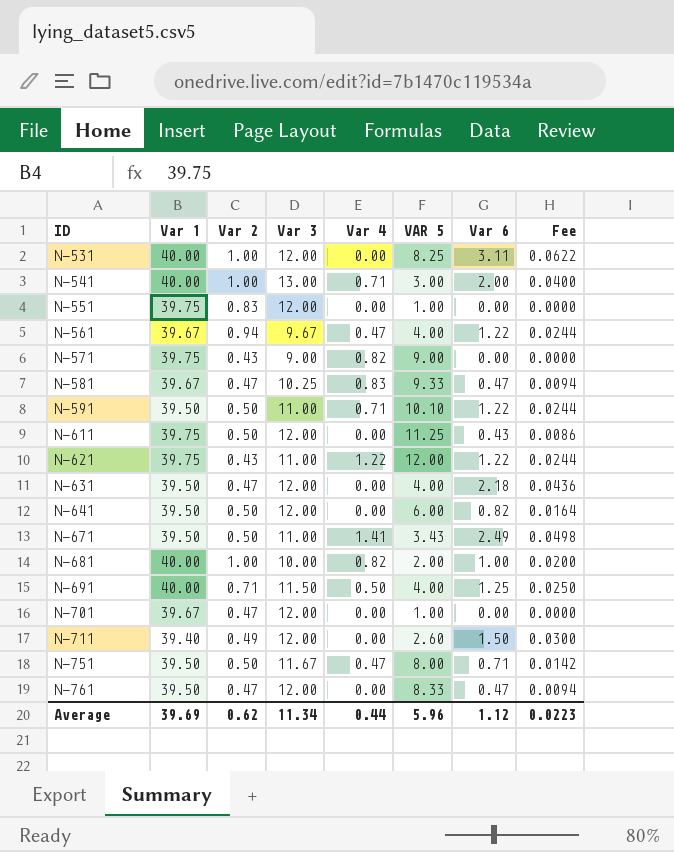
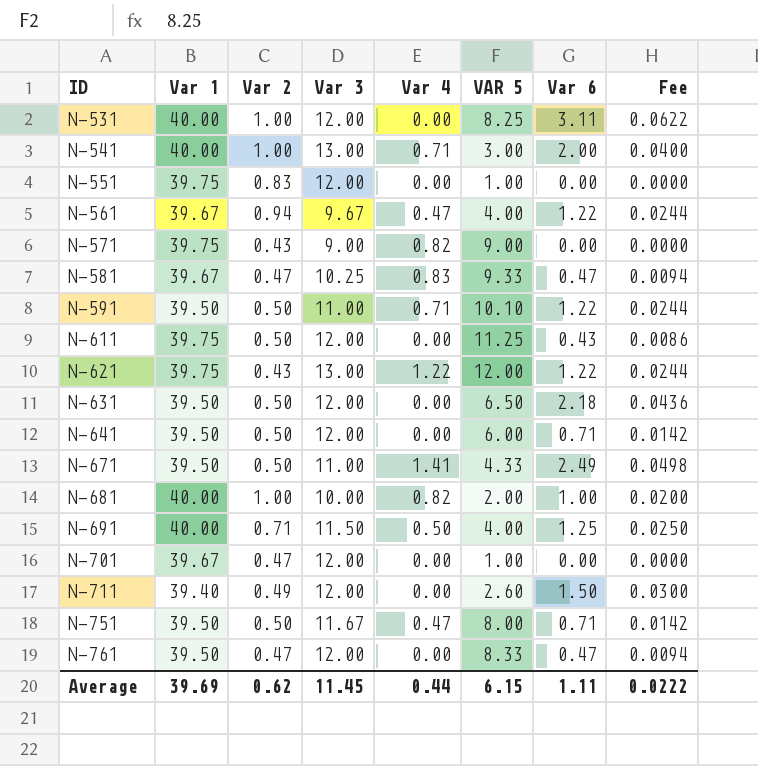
N-621 | Var 3: 11.00 -> 13.00
N-631 | Var 2: 0.47 -> 0.50
N-631 | VAR 5: 4.00 -> 6.50
N-641 | Var 6: 0.82 -> 0.71
N-641 | Fee: 0.0164 -> 0.0142
N-671 | VAR 5: 3.43 -> 4.33
Average | Var 3: 11.34 -> 11.45
Average | VAR 5: 5.96 -> 6.15
Average | Var 6: 1.12 -> 1.11
Average | Fee: 0.0223 -> 0.0222

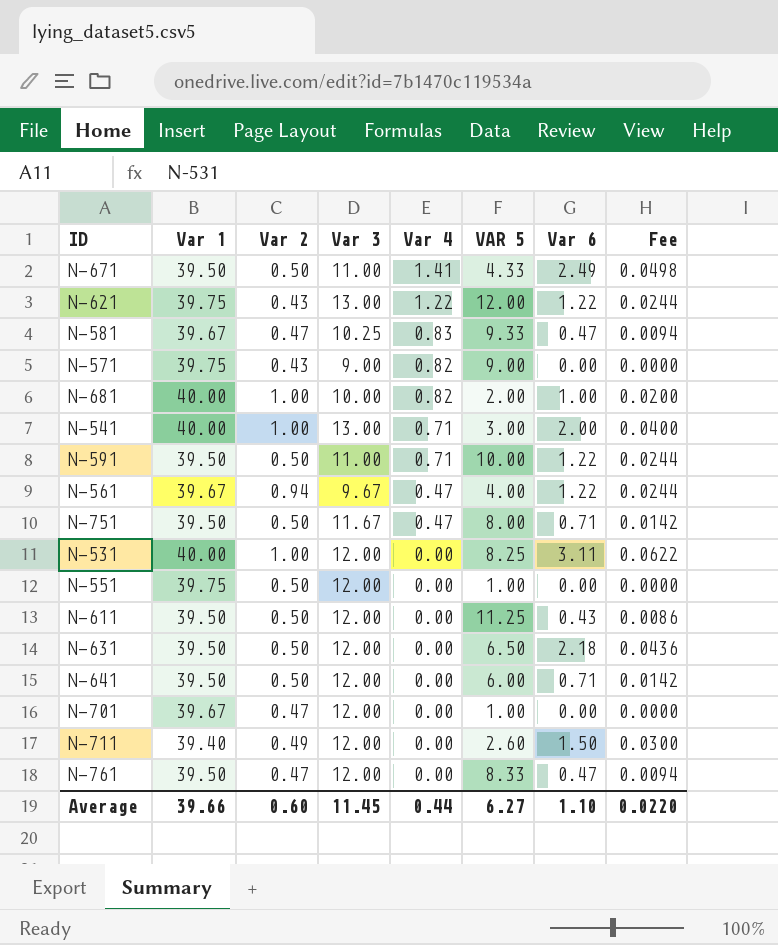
row order: ID ascending -> Var 4 descending
row N-691: 40.00 | 0.71 | 11.50 | 0.50 | 4.00 | 1.25 | 0.0250 -> none
N-591 | VAR 5: 10.10 -> 10.00
N-551 | Var 2: 0.83 -> 0.50
N-611 | Var 1: 39.75 -> 39.50
Average | Var 1: 39.69 -> 39.66
Average | Var 2: 0.62 -> 0.60
Average | VAR 5: 6.15 -> 6.27
Average | Var 6: 1.11 -> 1.10
Average | Fee: 0.0222 -> 0.0220

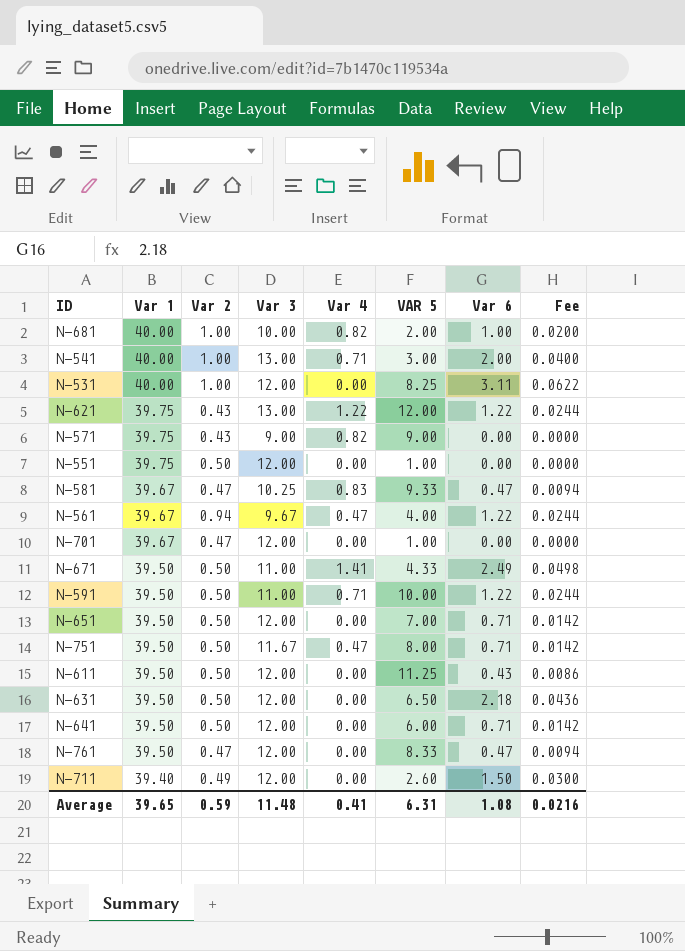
row order: Var 4 descending -> Var 1 descending
row N-651: none -> 39.50 | 0.50 | 12.00 | 0.00 | 7.00 | 0.71 | 0.0142
Average | Var 1: 39.66 -> 39.65
Average | Var 2: 0.60 -> 0.59
Average | Var 3: 11.45 -> 11.48
Average | Var 4: 0.44 -> 0.41
Average | VAR 5: 6.27 -> 6.31
Average | Var 6: 1.10 -> 1.08
Average | Fee: 0.0220 -> 0.0216

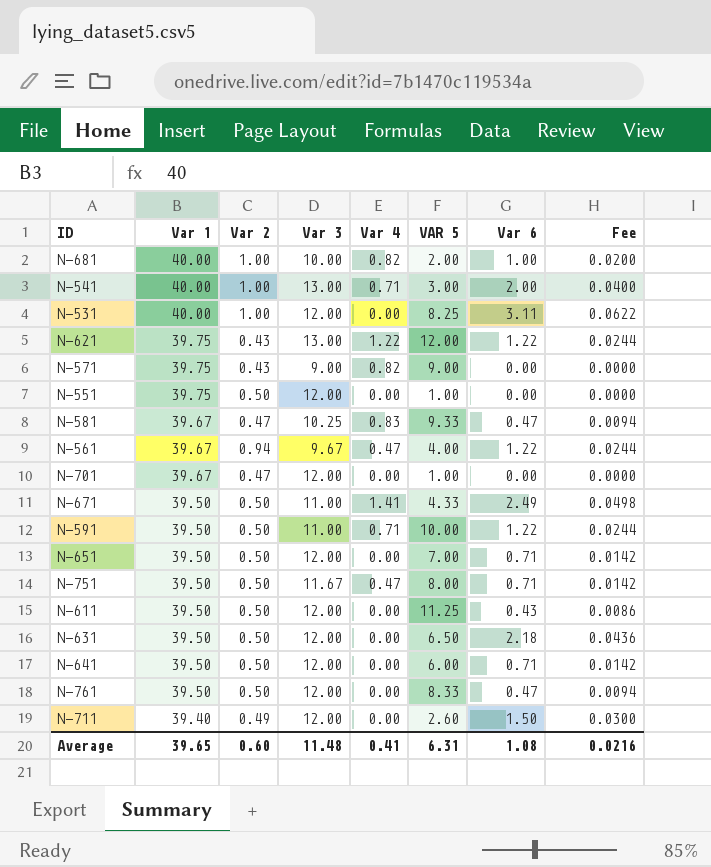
N-761 | Var 2: 0.47 -> 0.50
Average | Var 2: 0.59 -> 0.60

